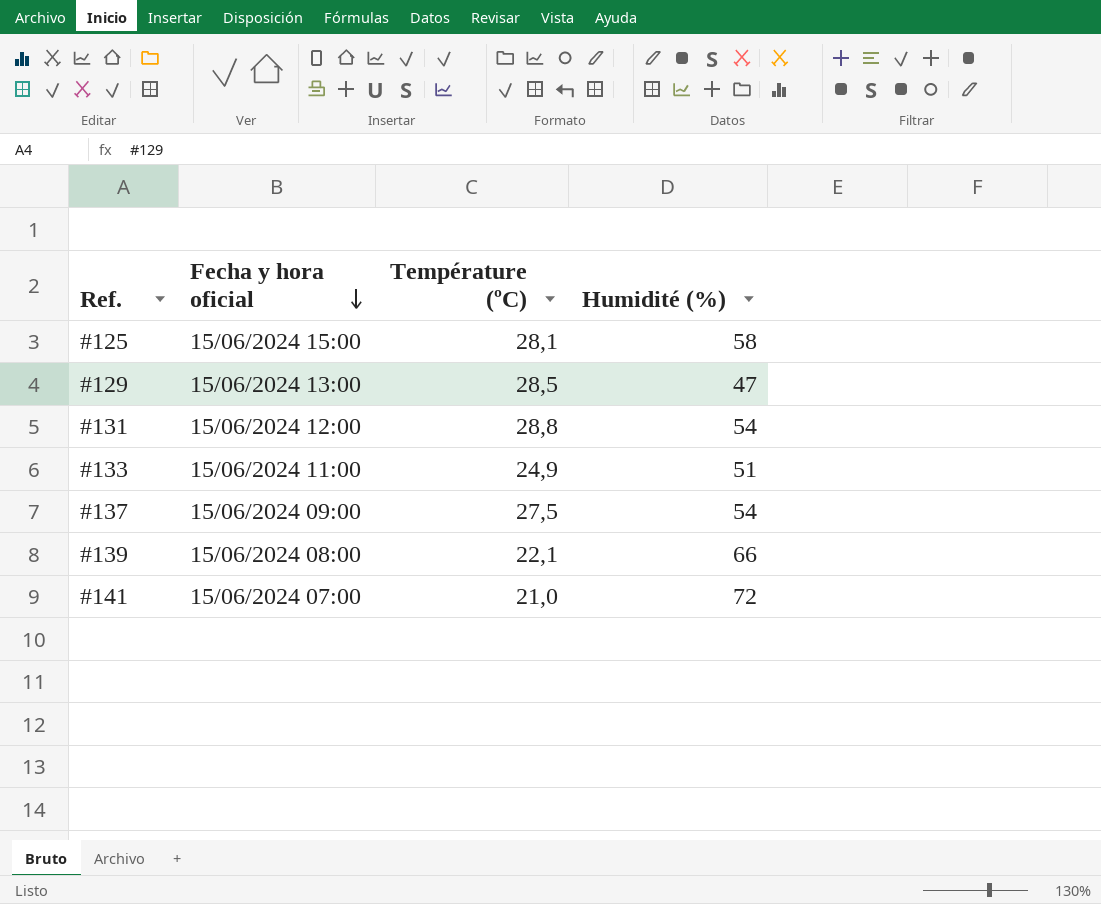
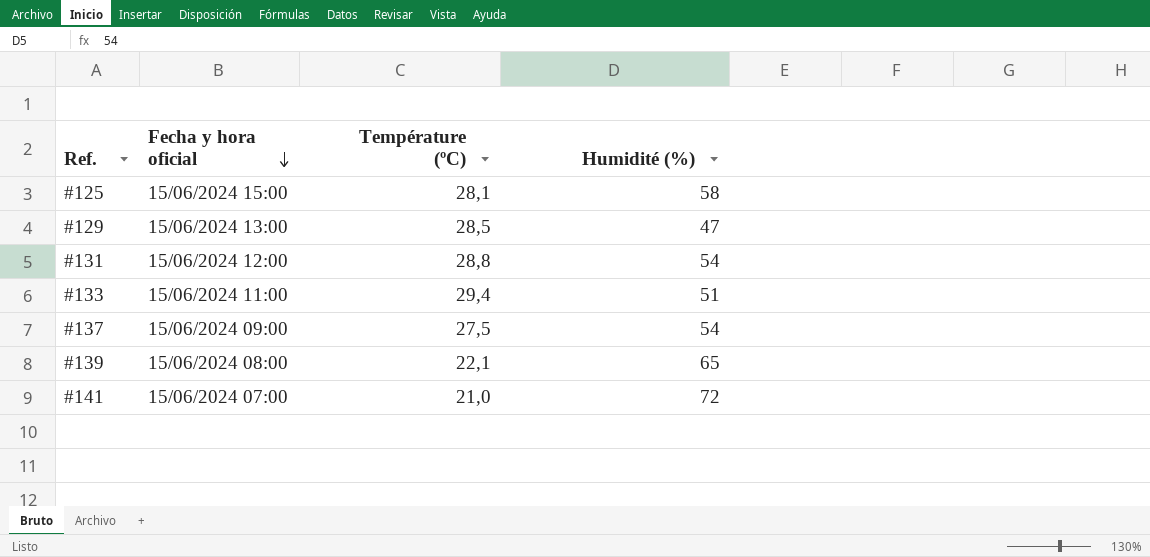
#133 | Température (ºC): 24,9 -> 29,4
#139 | Humidité (%): 66 -> 65

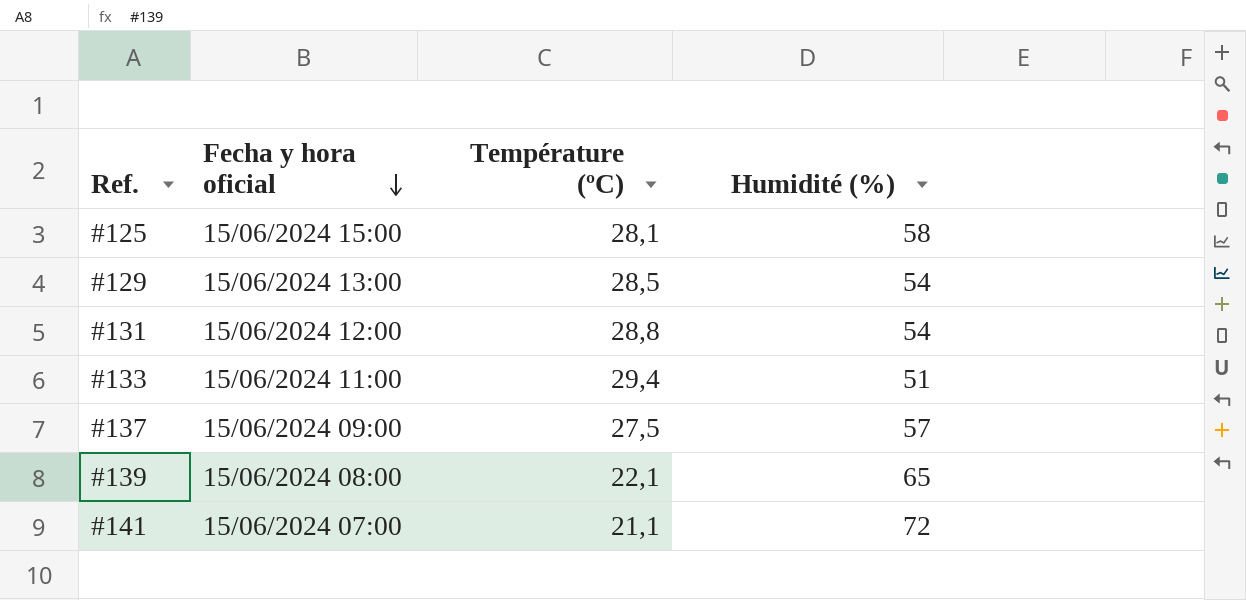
#129 | Humidité (%): 47 -> 54
#137 | Humidité (%): 54 -> 57
#141 | Température (ºC): 21,0 -> 21,1

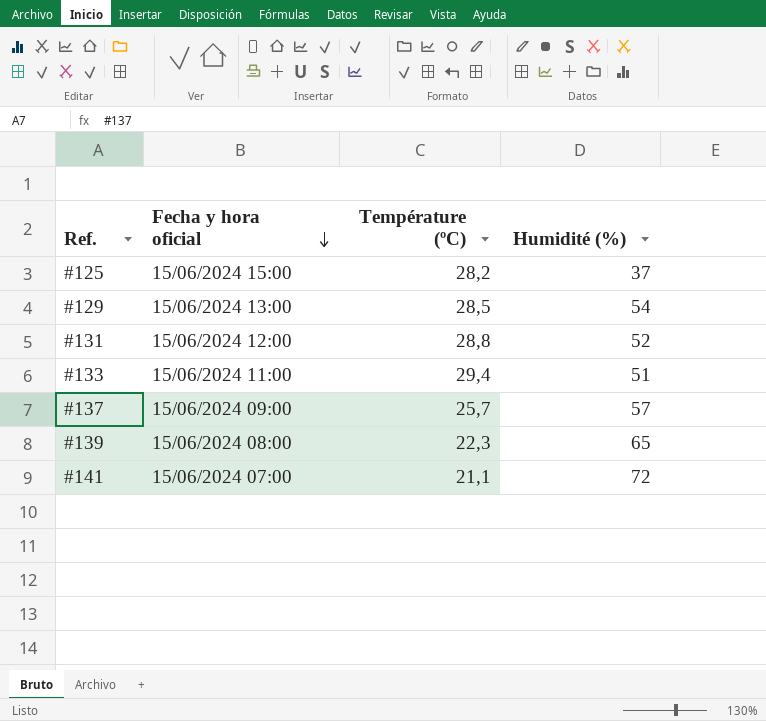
#125 | Température (ºC): 28,1 -> 28,2
#125 | Humidité (%): 58 -> 37
#131 | Humidité (%): 54 -> 52
#137 | Température (ºC): 27,5 -> 25,7
#139 | Température (ºC): 22,1 -> 22,3

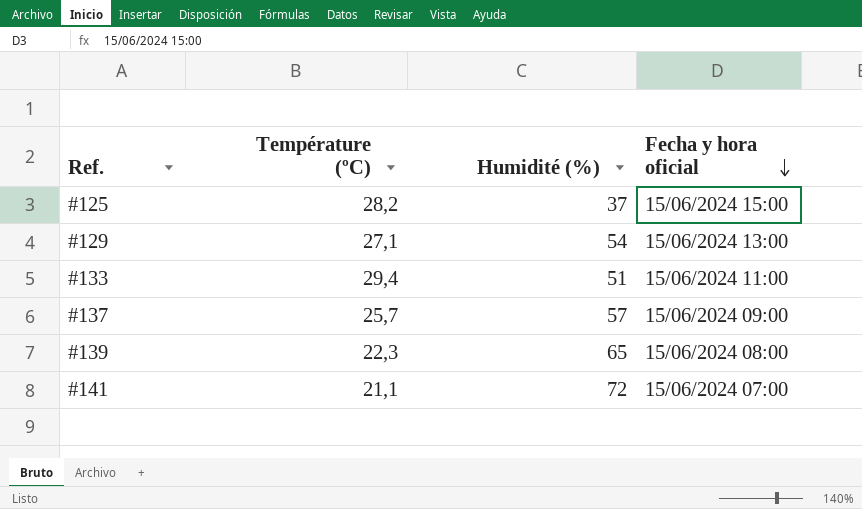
column Fecha y hora oficial | position: 2 -> 4
row #131: 15/06/2024 12:00 | 28,8 | 52 -> none
#129 | Température (ºC): 28,5 -> 27,1

